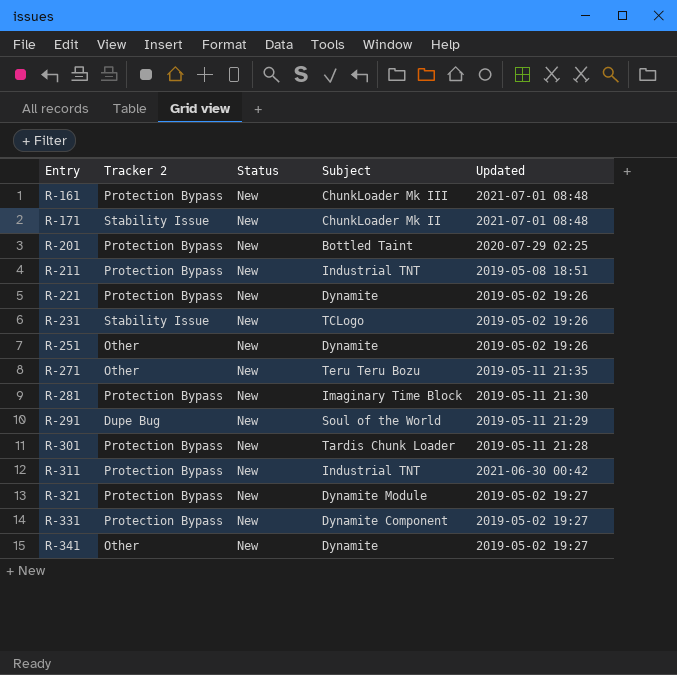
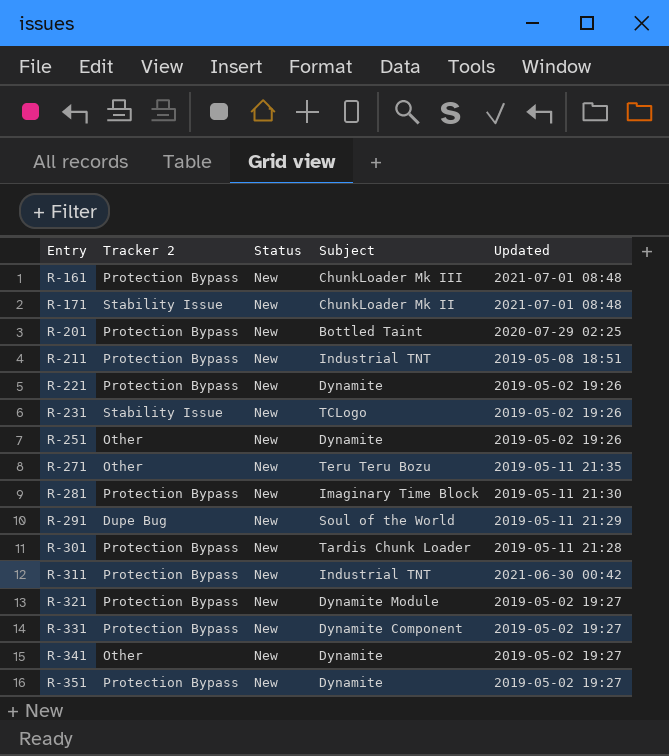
row R-351: none -> Protection Bypass | New | Dynamite | 2019-05-02 19:27

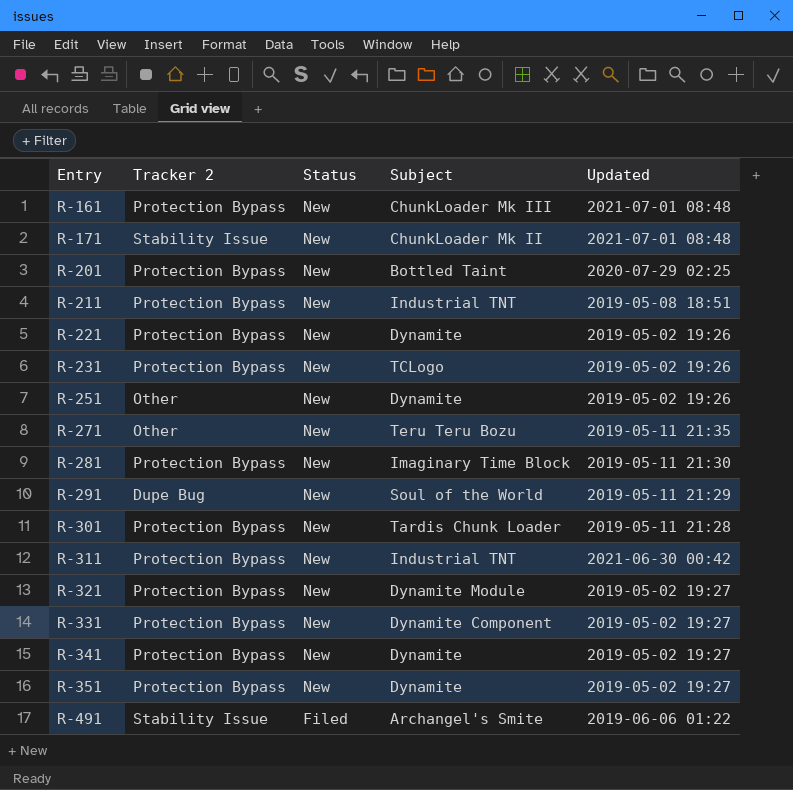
R-231 | Tracker 2: Stability Issue -> Protection Bypass
R-341 | Tracker 2: Other -> Protection Bypass
row R-491: none -> Stability Issue | Filed | Archangel's Smite | 2019-06-06 01:22

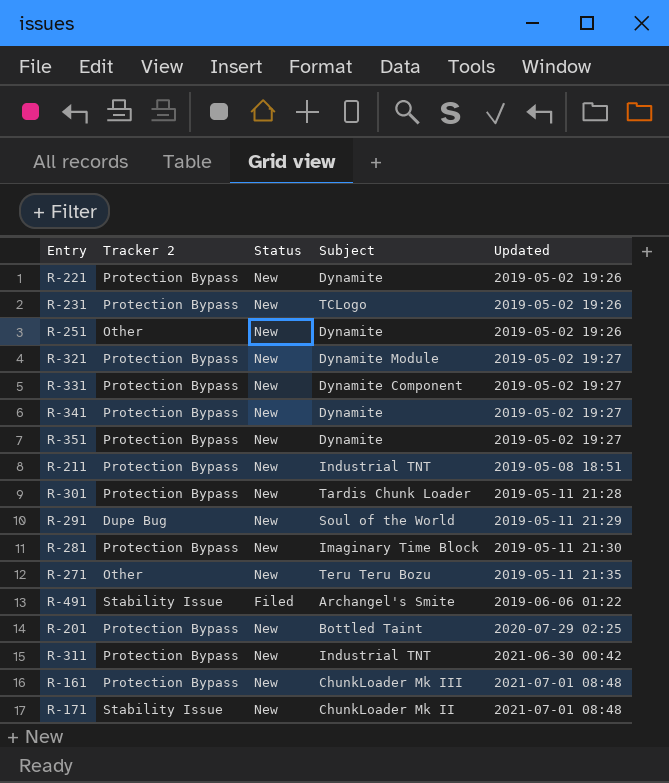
row order: Entry ascending -> Updated ascending

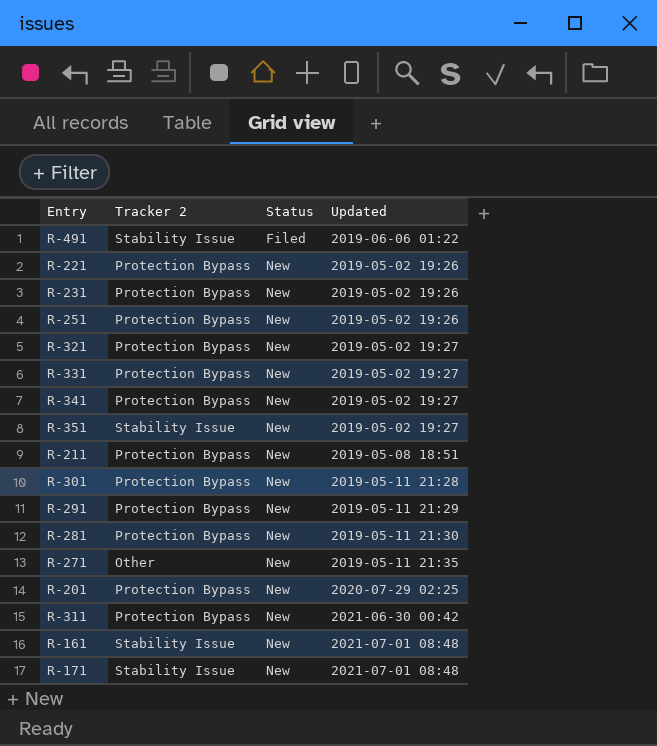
row order: Updated ascending -> Status ascending
column Subject | position: 4 -> none
R-251 | Tracker 2: Other -> Protection Bypass
R-351 | Tracker 2: Protection Bypass -> Stability Issue
R-291 | Tracker 2: Dupe Bug -> Protection Bypass
R-161 | Tracker 2: Protection Bypass -> Stability Issue

